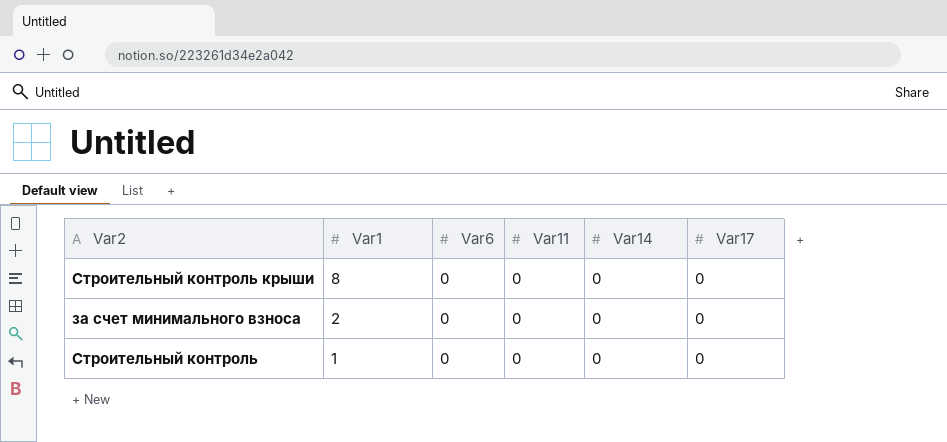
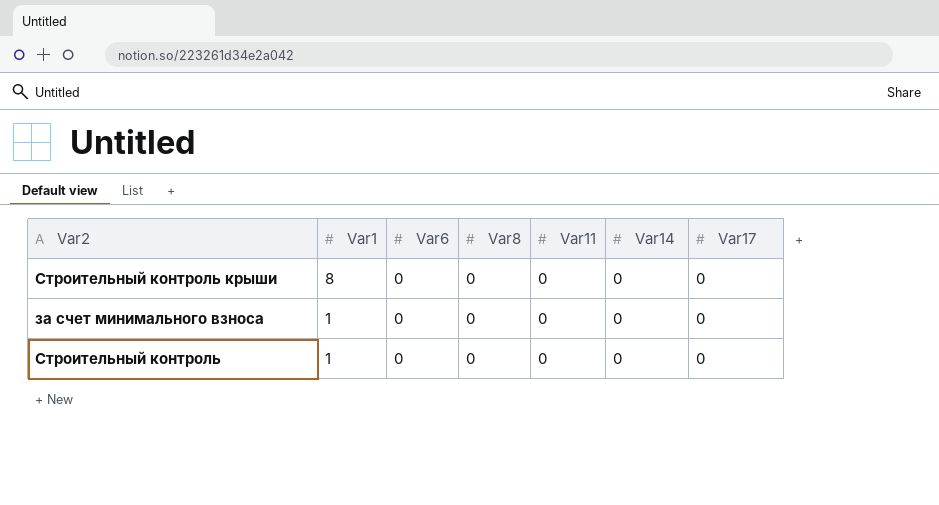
column Var8 | position: none -> 4
за счет минимального взноса | Var1: 2 -> 1

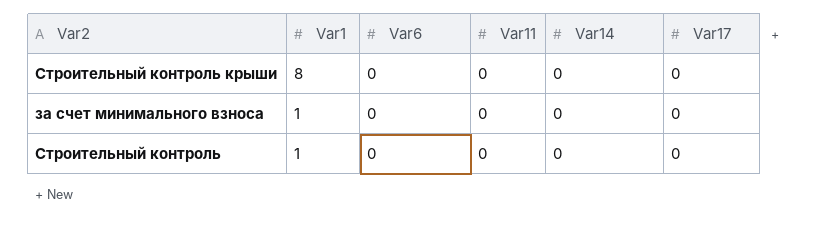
column Var8 | position: 4 -> none

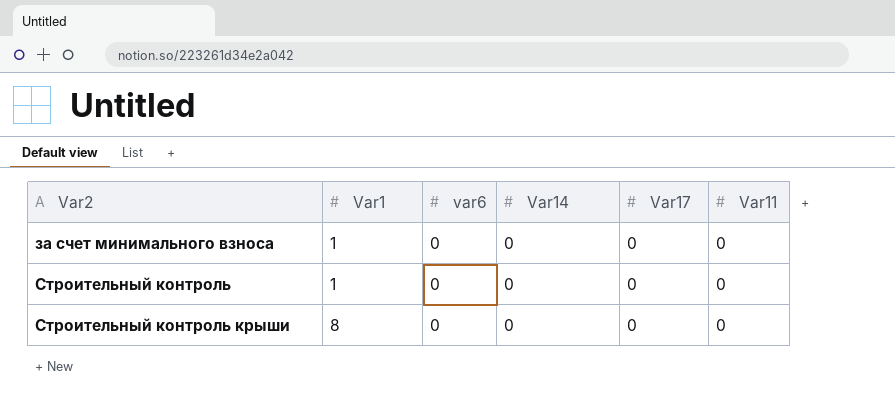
row order: Var1 descending -> Var2 ascending
column name: Var6 -> var6
column Var11 | position: 4 -> 6

